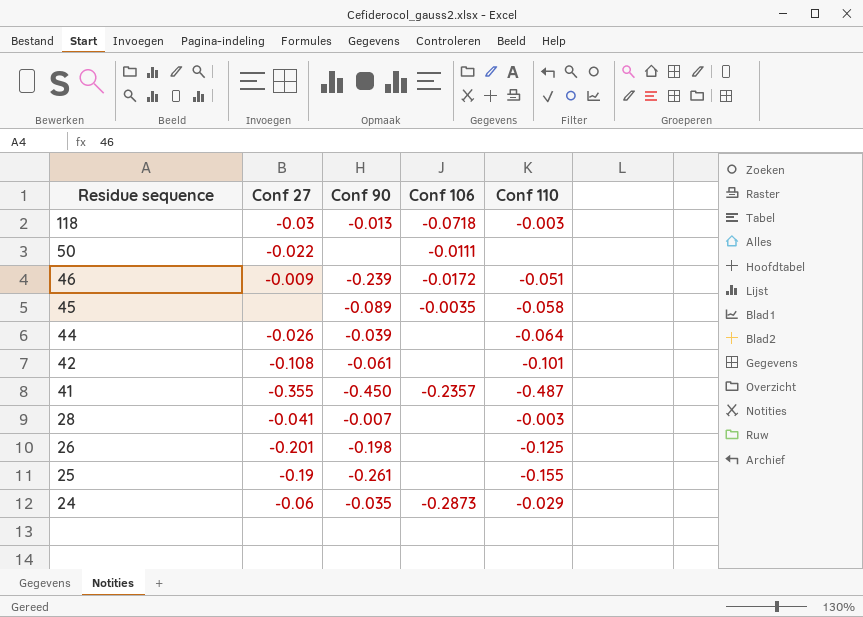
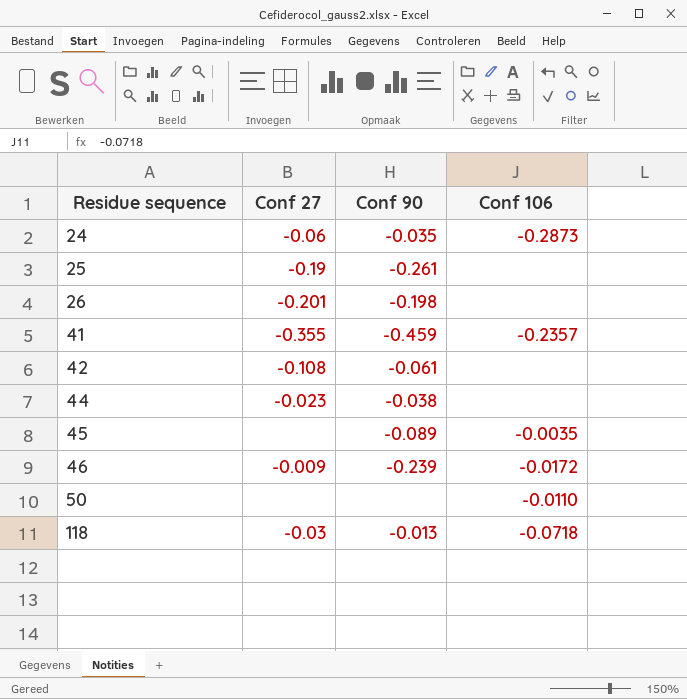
row order: Residue sequence descending -> Residue sequence ascending
column Conf 110 | position: 5 -> none
row 28: -0.041 | -0.007 | none | -0.003 -> none
41 | Conf 90: -0.450 -> -0.459
44 | Conf 27: -0.026 -> -0.023
44 | Conf 90: -0.039 -> -0.038
50 | Conf 27: -0.022 -> none
50 | Conf 106: -0.0111 -> -0.0110

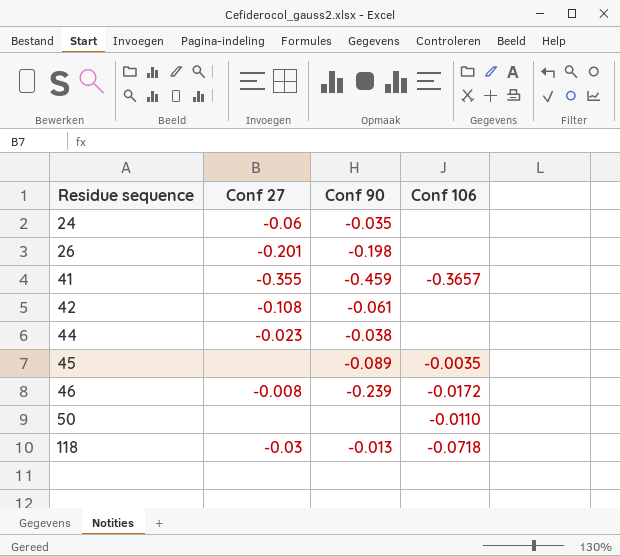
row 25: -0.19 | -0.261 | none -> none
24 | Conf 106: -0.2873 -> none
41 | Conf 106: -0.2357 -> -0.3657
46 | Conf 27: -0.009 -> -0.008

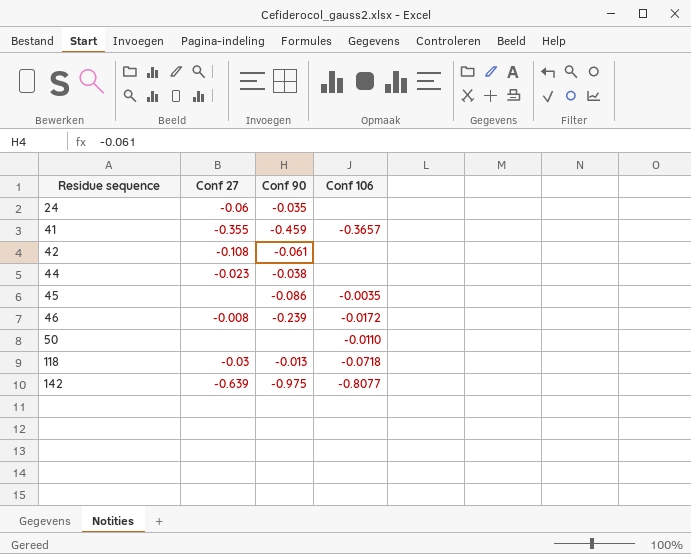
row 26: -0.201 | -0.198 | none -> none
45 | Conf 90: -0.089 -> -0.086
row 142: none -> -0.639 | -0.975 | -0.8077

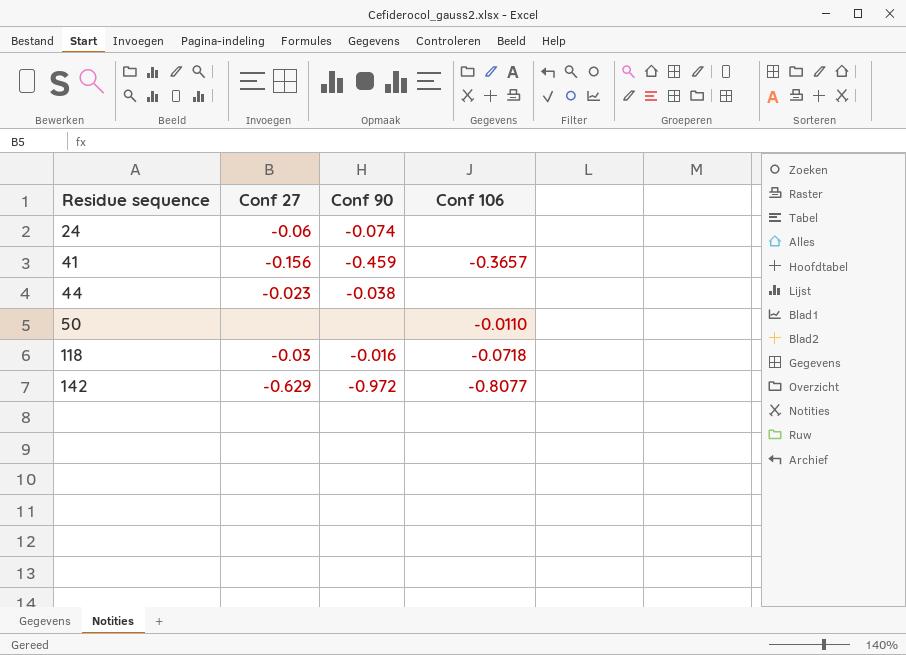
row 42: -0.108 | -0.061 | none -> none
row 45: none | -0.086 | -0.0035 -> none
row 46: -0.008 | -0.239 | -0.0172 -> none
24 | Conf 90: -0.035 -> -0.074
41 | Conf 27: -0.355 -> -0.156
118 | Conf 90: -0.013 -> -0.016
142 | Conf 27: -0.639 -> -0.629
142 | Conf 90: -0.975 -> -0.972

